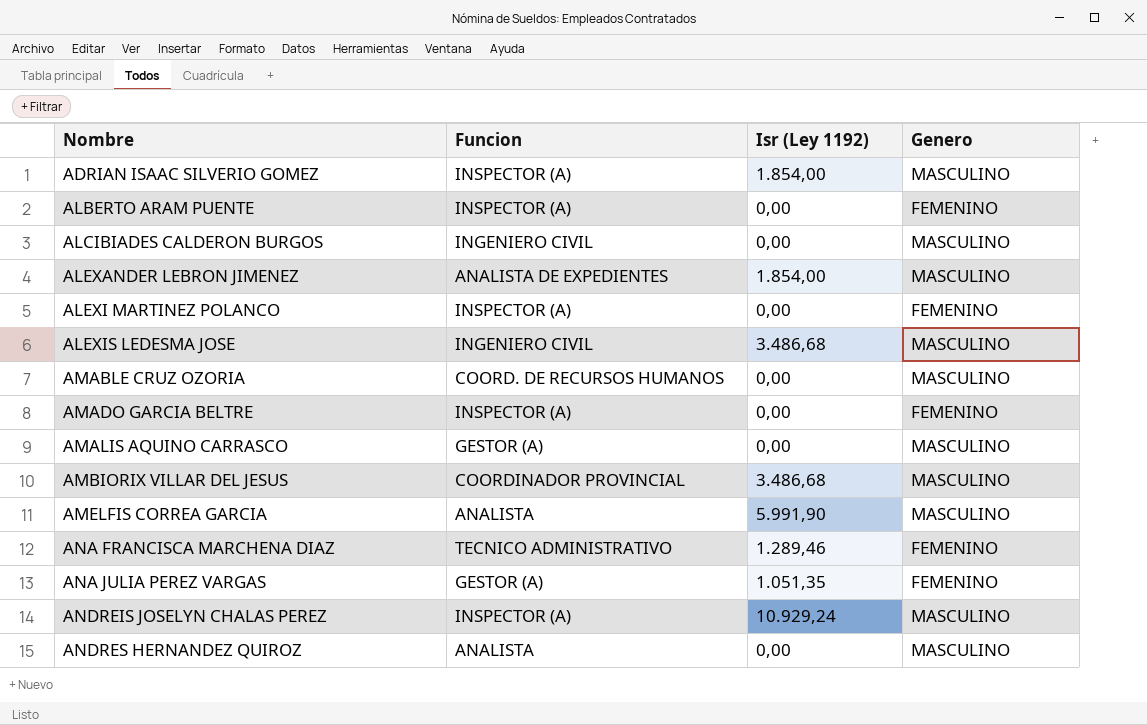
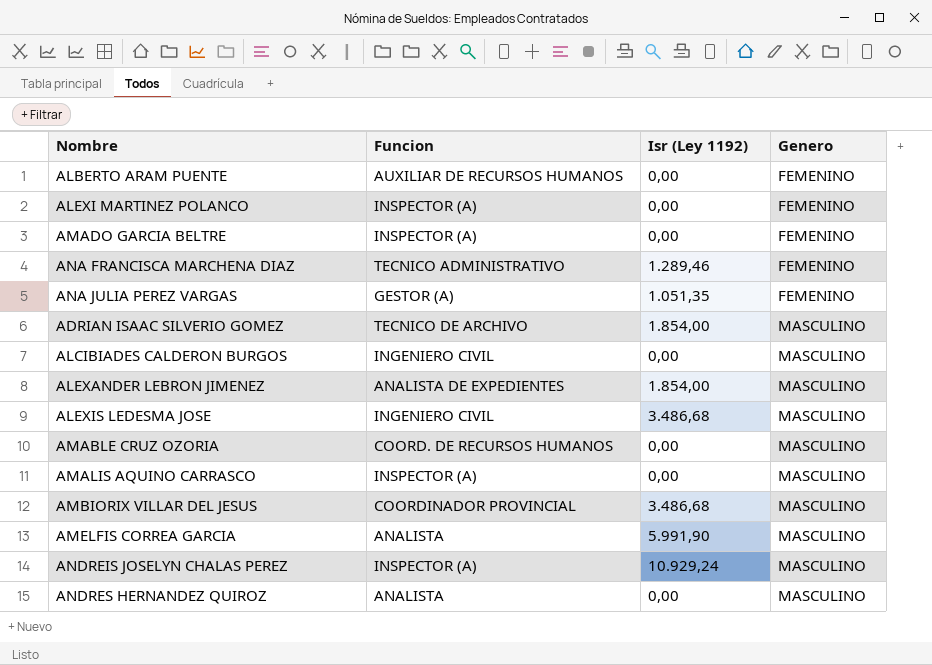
row order: Nombre ascending -> Genero ascending
ALBERTO ARAM PUENTE | Funcion: INSPECTOR (A) -> AUXILIAR DE RECURSOS HUMANOS
ADRIAN ISAAC SILVERIO GOMEZ | Funcion: INSPECTOR (A) -> TECNICO DE ARCHIVO
AMALIS AQUINO CARRASCO | Funcion: GESTOR (A) -> INSPECTOR (A)

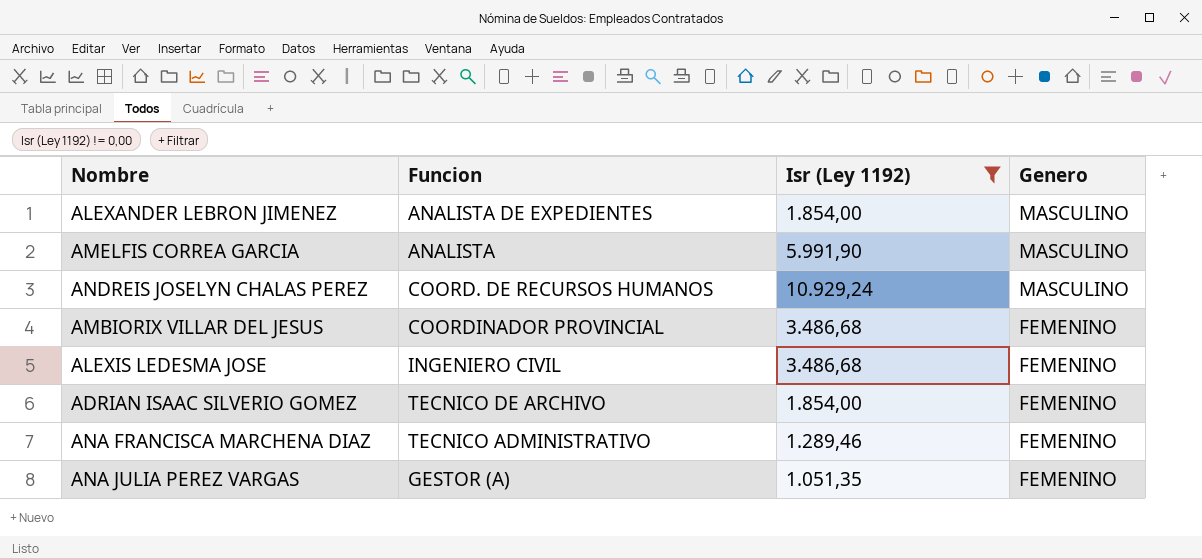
filter: none -> Isr (Ley 1192) != 0,00
row order: Genero ascending -> Genero descending
ANDREIS JOSELYN CHALAS PEREZ | Funcion: INSPECTOR (A) -> COORD. DE RECURSOS HUMANOS
AMBIORIX VILLAR DEL JESUS | Genero: MASCULINO -> FEMENINO
ALEXIS LEDESMA JOSE | Genero: MASCULINO -> FEMENINO
ADRIAN ISAAC SILVERIO GOMEZ | Genero: MASCULINO -> FEMENINO

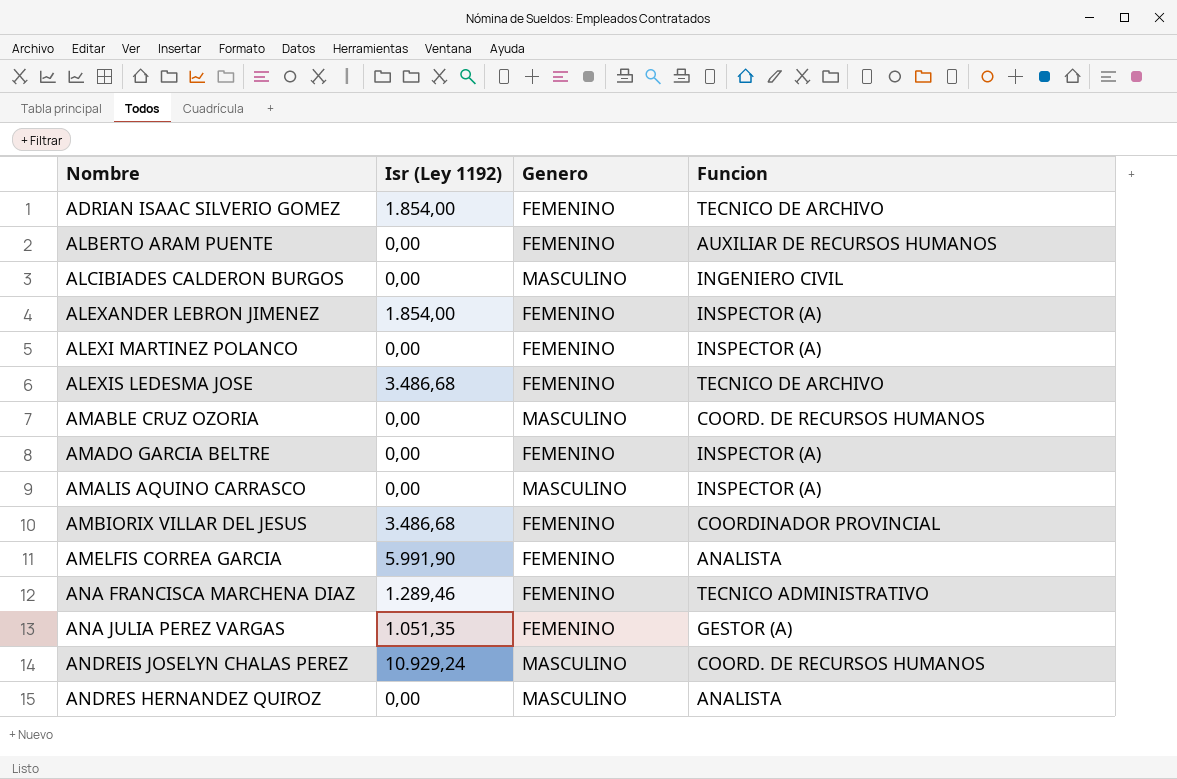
filter: Isr (Ley 1192) != 0,00 -> none
row order: Genero descending -> Nombre ascending
column Funcion | position: 2 -> 4
ALEXANDER LEBRON JIMENEZ | Genero: MASCULINO -> FEMENINO
ALEXANDER LEBRON JIMENEZ | Funcion: ANALISTA DE EXPEDIENTES -> INSPECTOR (A)
ALEXIS LEDESMA JOSE | Funcion: INGENIERO CIVIL -> TECNICO DE ARCHIVO
AMELFIS CORREA GARCIA | Genero: MASCULINO -> FEMENINO

